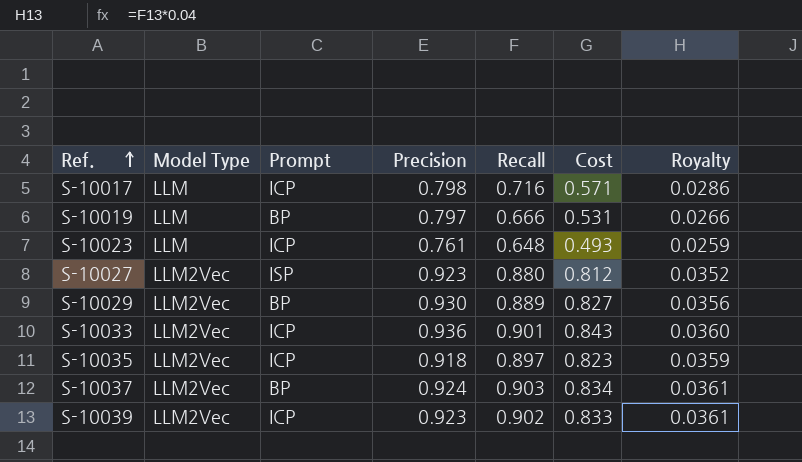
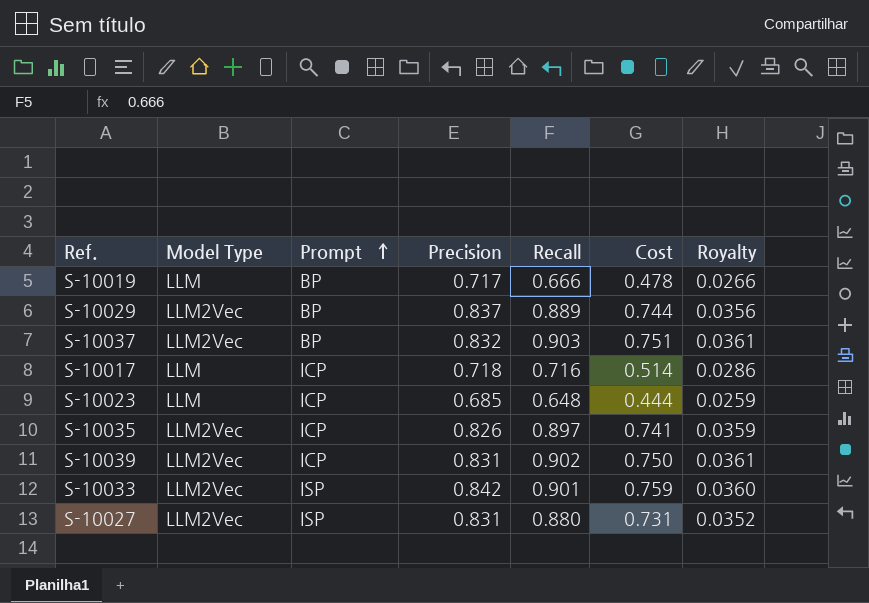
row order: Ref. ascending -> Prompt ascending
S-10019 | Precision: 0.797 -> 0.717
S-10019 | Cost: 0.531 -> 0.478
S-10029 | Precision: 0.930 -> 0.837
S-10029 | Cost: 0.827 -> 0.744
S-10037 | Precision: 0.924 -> 0.832
S-10037 | Cost: 0.834 -> 0.751
S-10017 | Precision: 0.798 -> 0.718
S-10017 | Cost: 0.571 -> 0.514
S-10023 | Precision: 0.761 -> 0.685
S-10023 | Cost: 0.493 -> 0.444
S-10035 | Precision: 0.918 -> 0.826
S-10035 | Cost: 0.823 -> 0.741
S-10039 | Precision: 0.923 -> 0.831
S-10039 | Cost: 0.833 -> 0.750
S-10033 | Prompt: ICP -> ISP
S-10033 | Precision: 0.936 -> 0.842
S-10033 | Cost: 0.843 -> 0.759
S-10027 | Precision: 0.923 -> 0.831
S-10027 | Cost: 0.812 -> 0.731

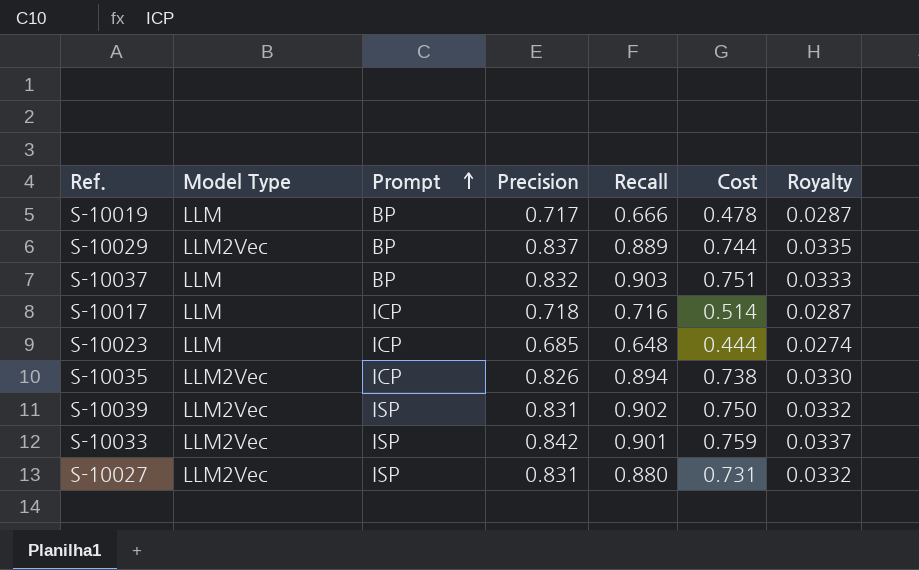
column Royalty | formula: [Recall] * 0.04 -> [Precision] * 0.04
S-10037 | Model Type: LLM2Vec -> LLM
S-10035 | Recall: 0.897 -> 0.894
S-10035 | Cost: 0.741 -> 0.738
S-10039 | Prompt: ICP -> ISP

